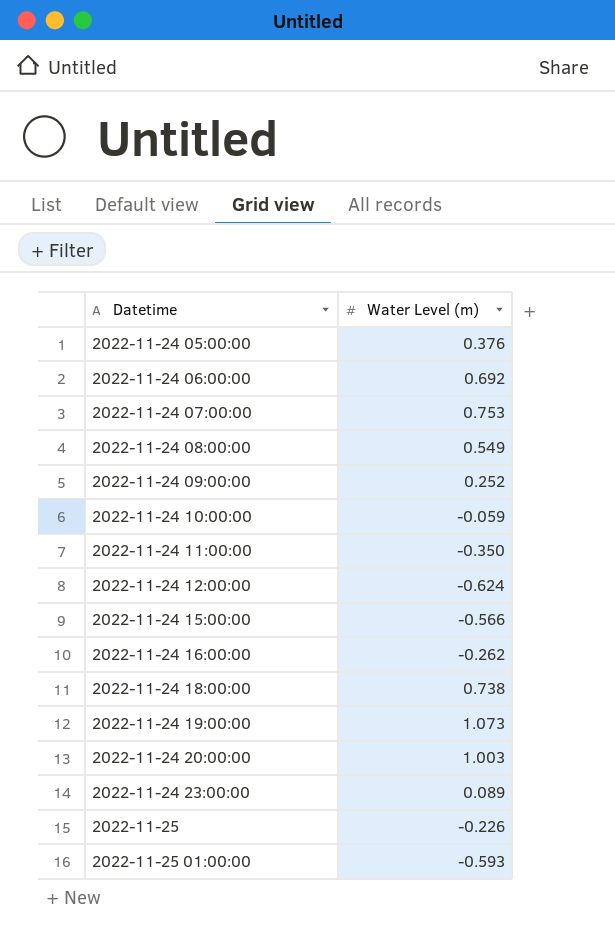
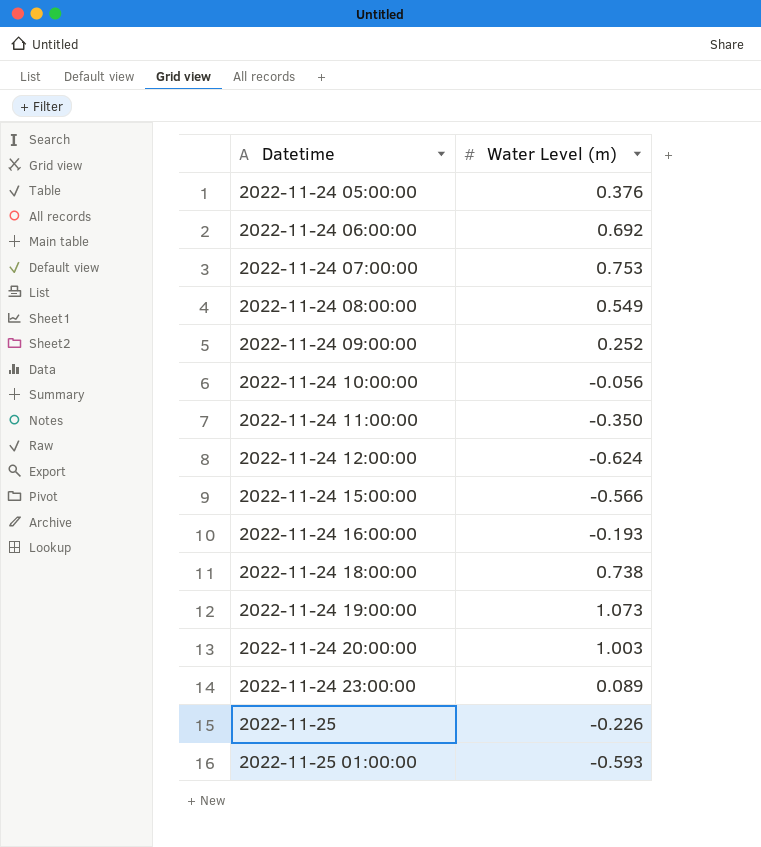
2022-11-24 10:00:00 | Water Level (m): -0.059 -> -0.056
2022-11-24 16:00:00 | Water Level (m): -0.262 -> -0.193

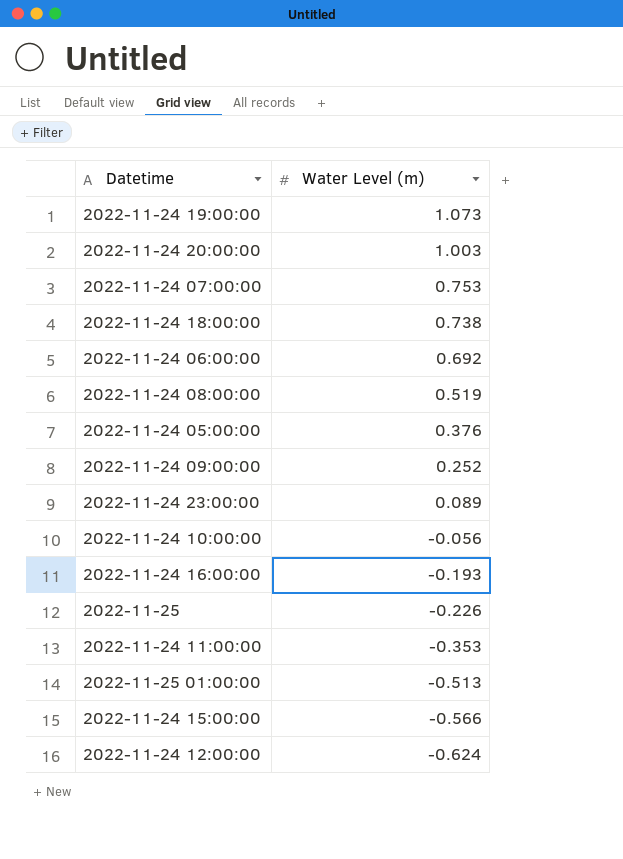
row order: Datetime ascending -> Water Level (m) descending
2022-11-24 08:00:00 | Water Level (m): 0.549 -> 0.519
2022-11-24 11:00:00 | Water Level (m): -0.350 -> -0.353
2022-11-25 01:00:00 | Water Level (m): -0.593 -> -0.513

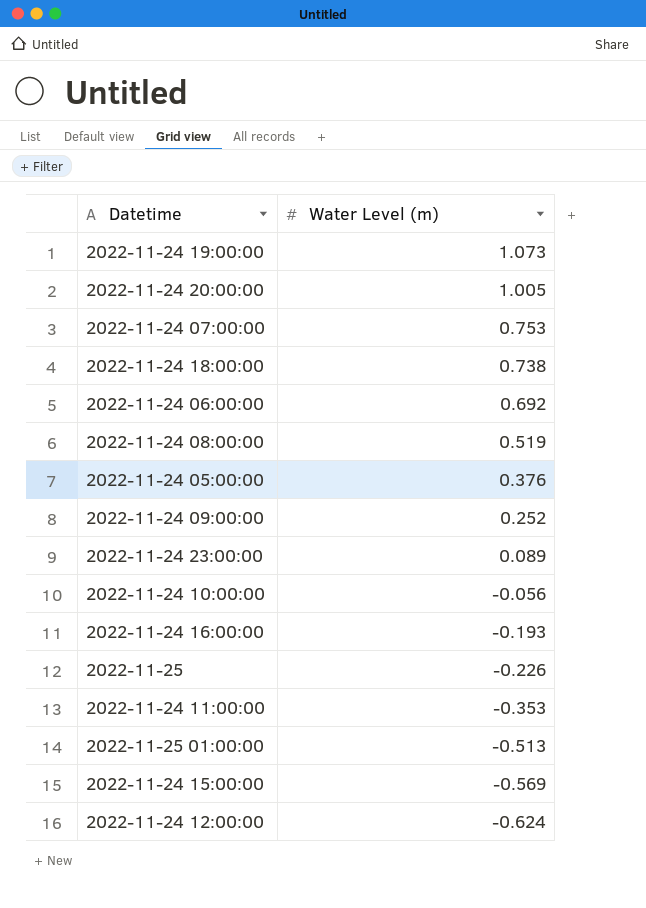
2022-11-24 20:00:00 | Water Level (m): 1.003 -> 1.005
2022-11-24 15:00:00 | Water Level (m): -0.566 -> -0.569

